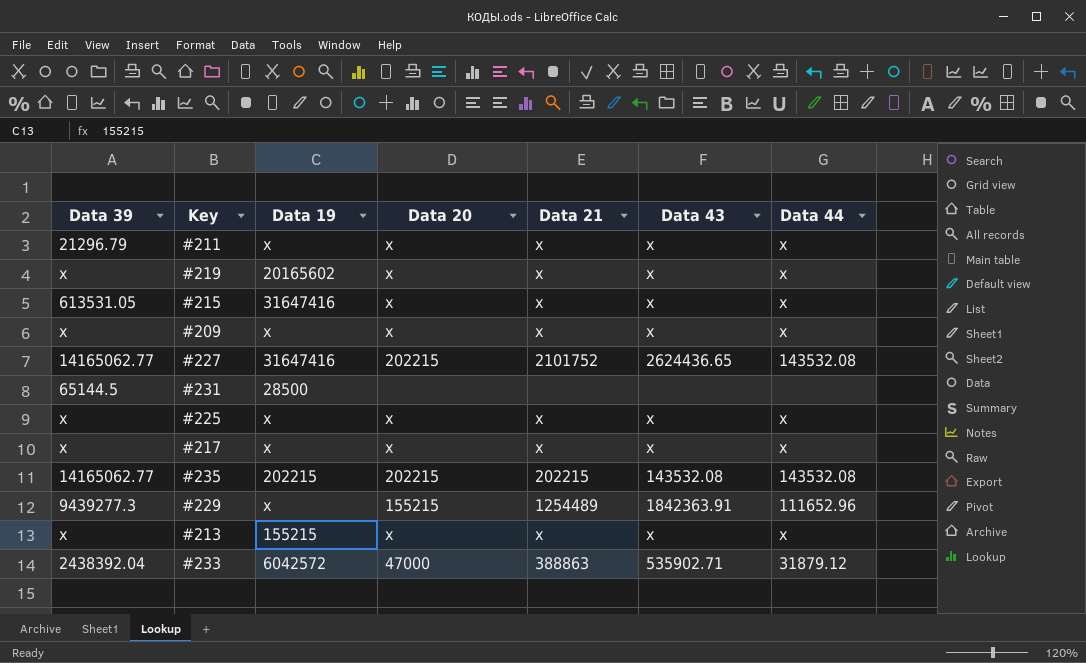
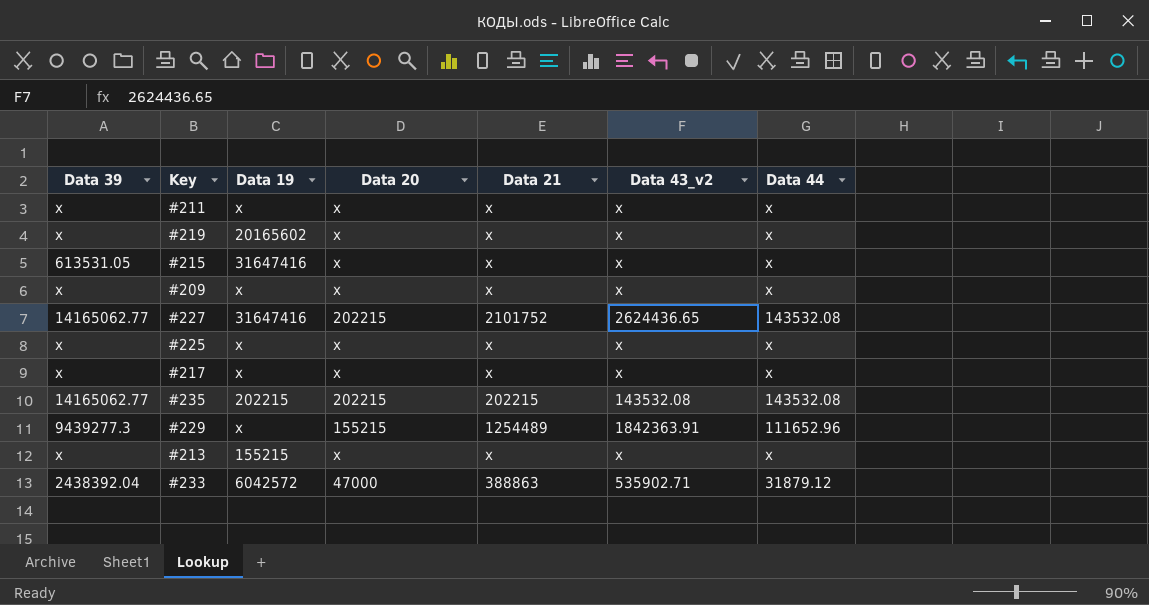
column name: Data 43 -> Data 43_v2
row #231: 65144.5 | 28500 | none | none | none | none -> none
#211 | Data 39: 21296.79 -> х

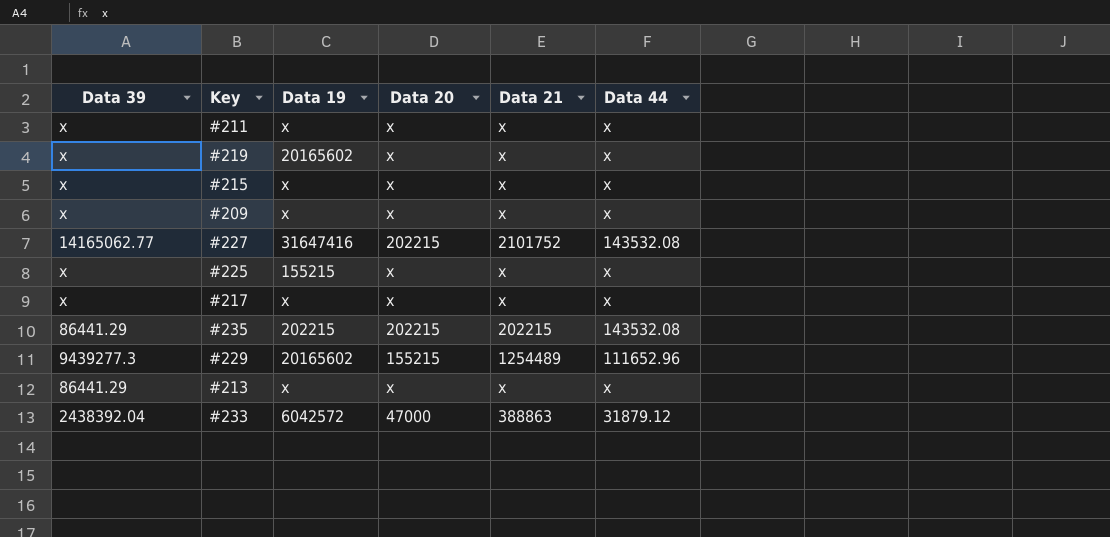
column Data 43_v2 | position: 6 -> none
#215 | Data 39: 613531.05 -> х
#215 | Data 19: 31647416 -> х
#225 | Data 19: х -> 155215
#235 | Data 39: 14165062.77 -> 86441.29
#229 | Data 19: х -> 20165602
#213 | Data 39: х -> 86441.29
#213 | Data 19: 155215 -> х

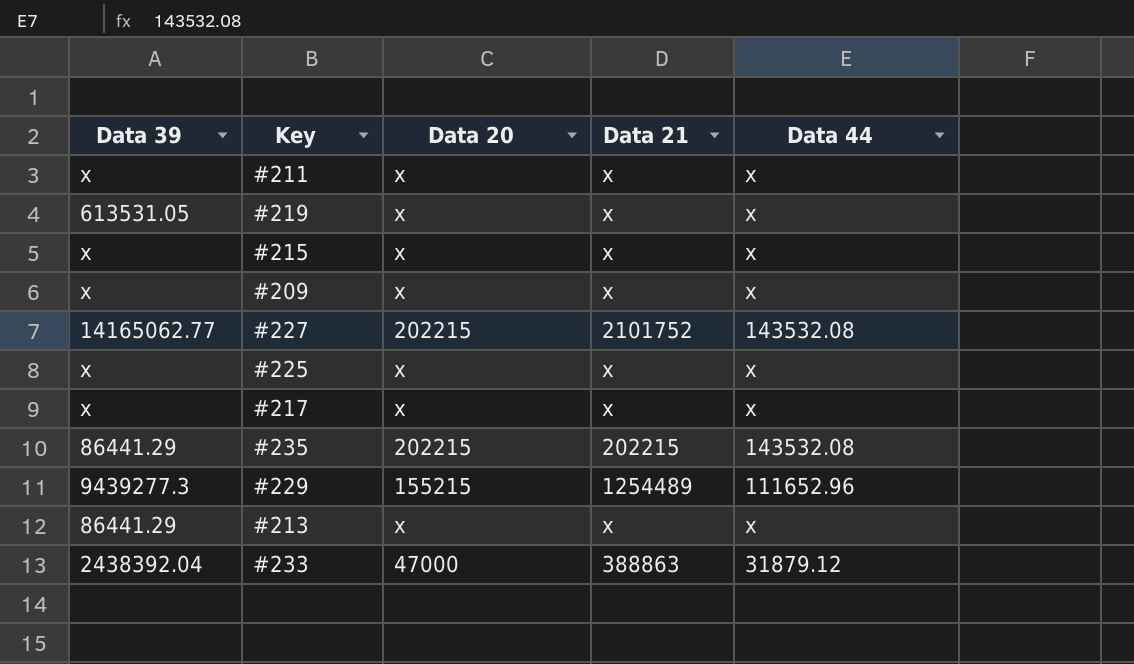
column Data 19 | position: 3 -> none
#219 | Data 39: х -> 613531.05

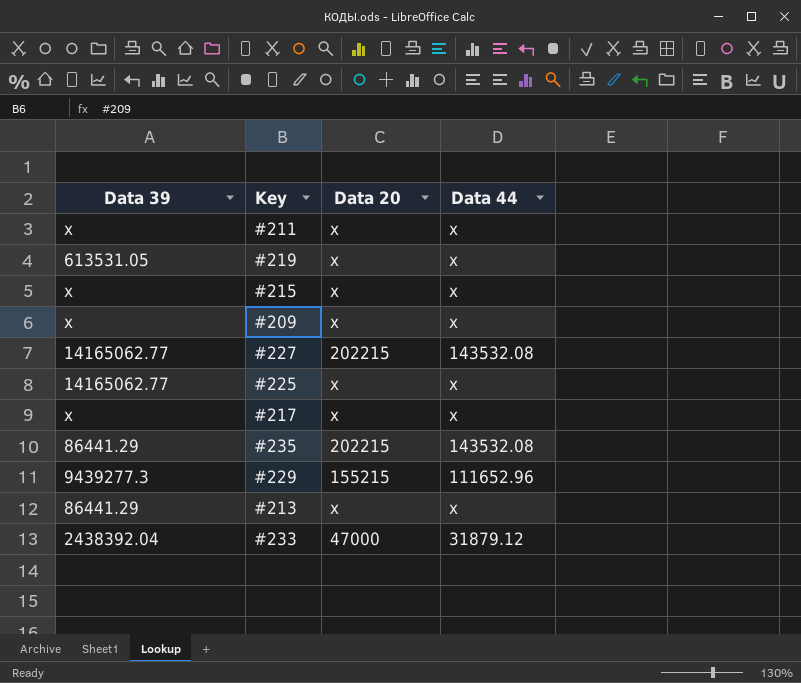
column Data 21 | position: 4 -> none
#225 | Data 39: х -> 14165062.77

